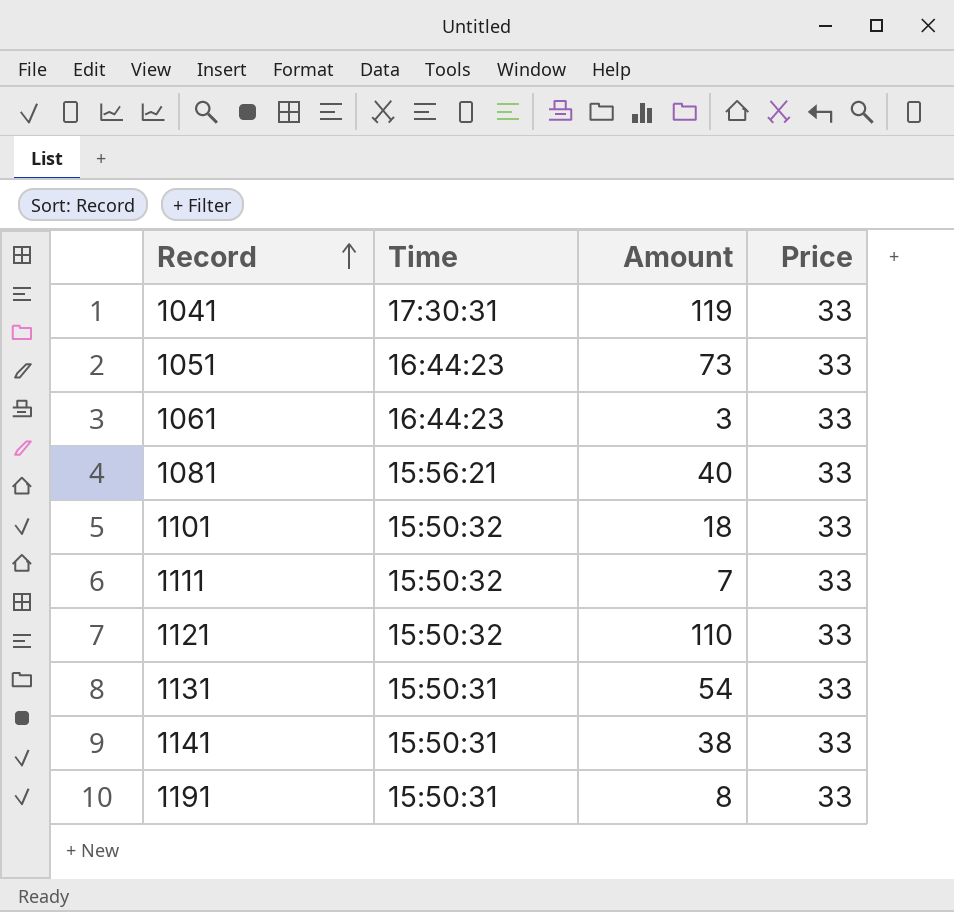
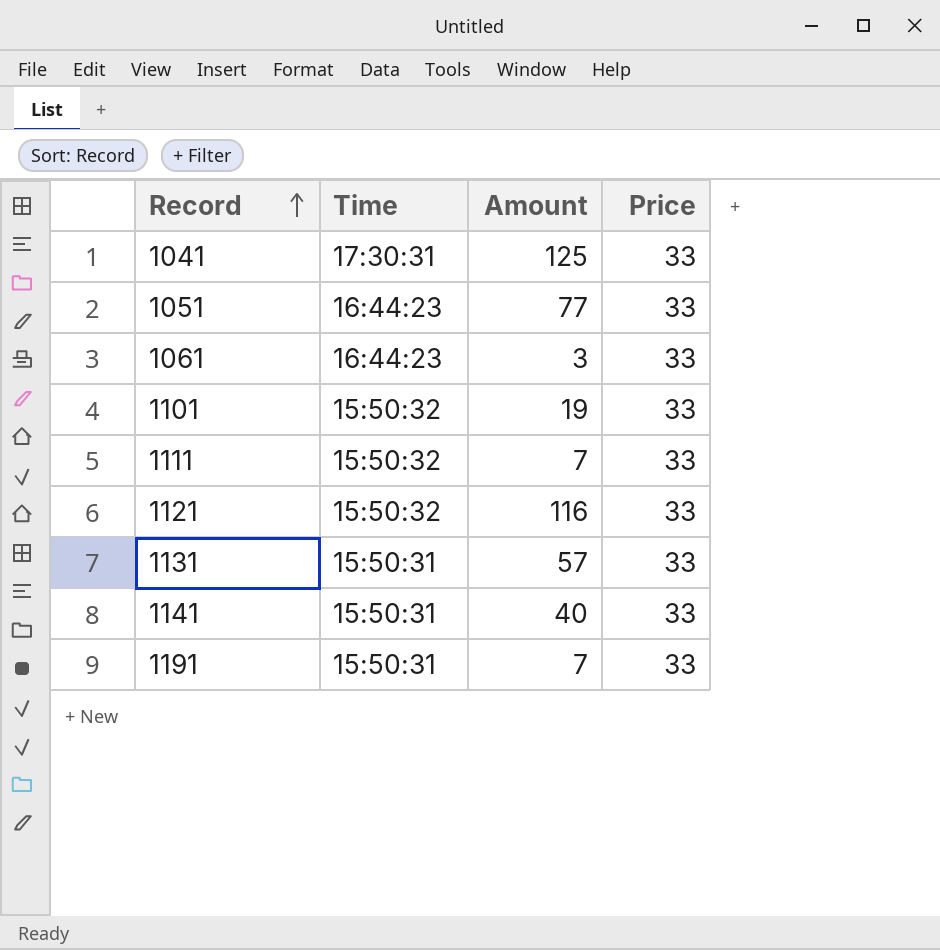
row 1081: 15:56:21 | 40 | 33 -> none
1041 | Amount: 119 -> 125
1051 | Amount: 73 -> 77
1101 | Amount: 18 -> 19
1121 | Amount: 110 -> 116
1131 | Amount: 54 -> 57
1141 | Amount: 38 -> 40
1191 | Amount: 8 -> 7

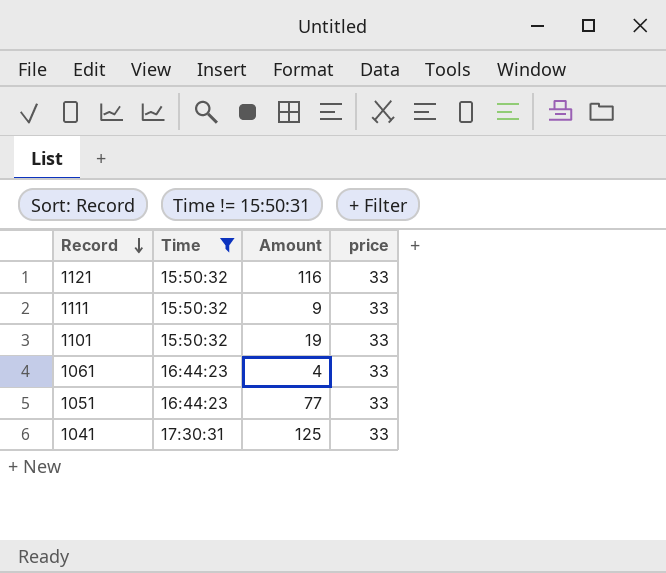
filter: none -> Time != 15:50:31
row order: Record ascending -> Record descending
column name: Price -> price
1111 | Amount: 7 -> 9
1061 | Amount: 3 -> 4

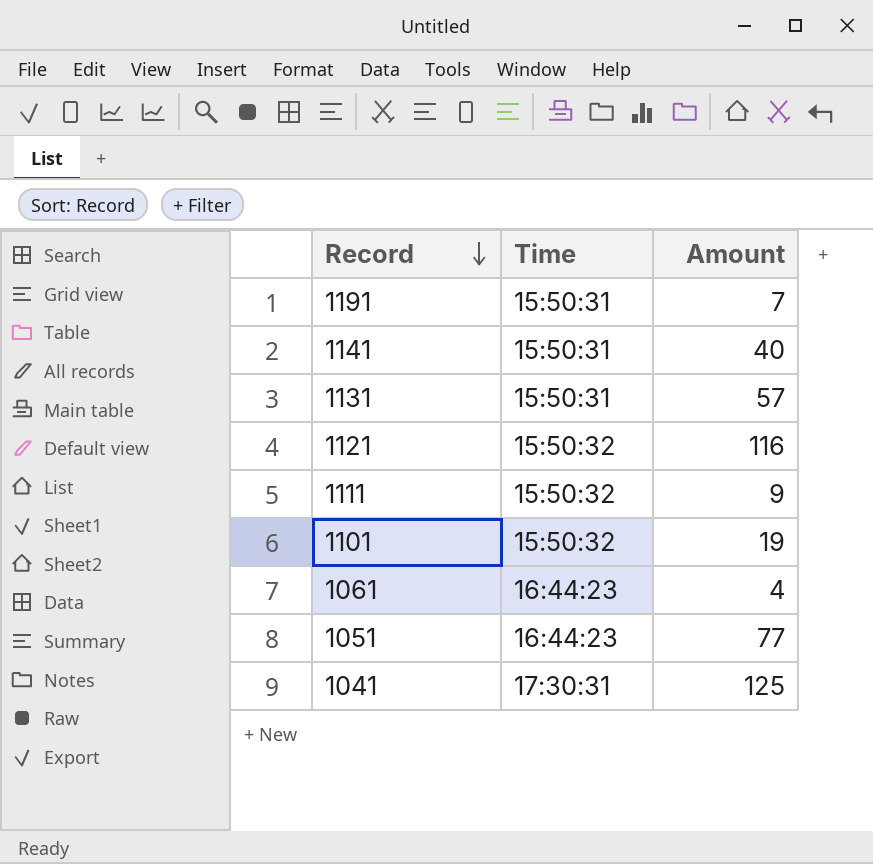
filter: Time != 15:50:31 -> none
column price | position: 4 -> none

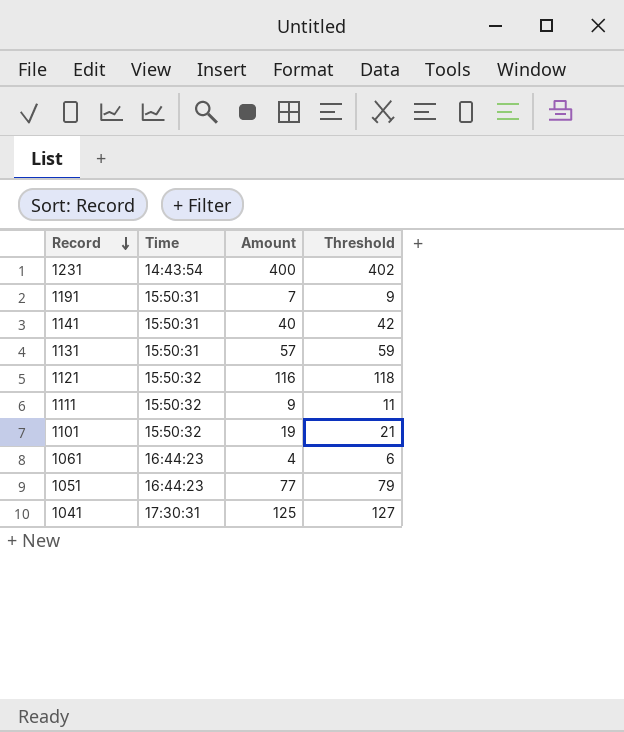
column Threshold | formula: none -> [Amount] + 2
row 1231: none -> 14:43:54 | 400 | 402

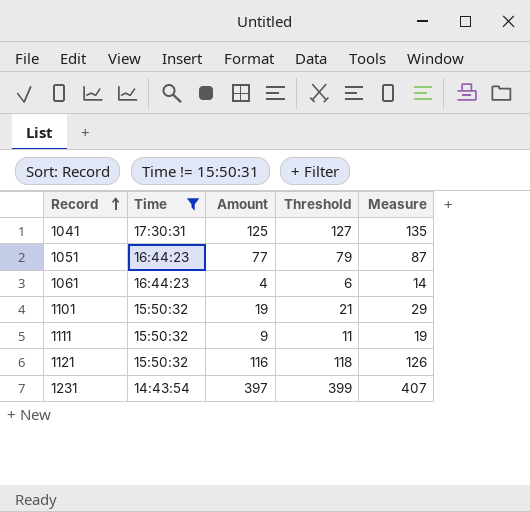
filter: none -> Time != 15:50:31
row order: Record descending -> Record ascending
column Measure | formula: none -> [Amount] + 10
1231 | Amount: 400 -> 397
1231 | Threshold: 402 -> 399

